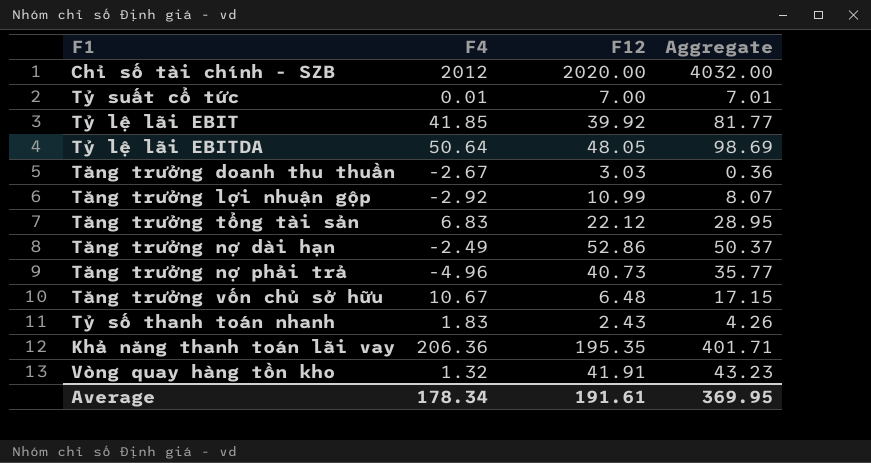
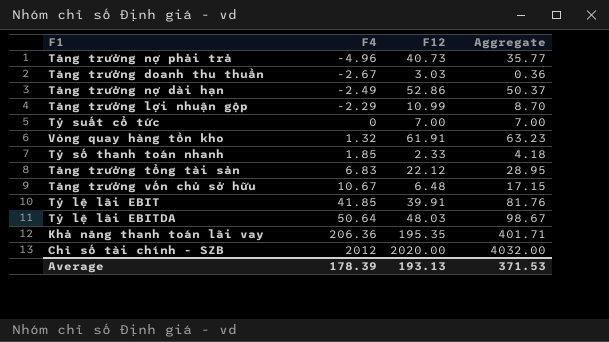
row order: none -> F4 ascending
Tăng trưởng lợi nhuận gộp | F4: -2.92 -> -2.29
Tăng trưởng lợi nhuận gộp | Aggregate: 8.07 -> 8.70
Tỷ suất cổ tức | F4: 0.01 -> 0
Tỷ suất cổ tức | Aggregate: 7.01 -> 7.00
Vòng quay hàng tồn kho | F12: 41.91 -> 61.91
Vòng quay hàng tồn kho | Aggregate: 43.23 -> 63.23
Tỷ số thanh toán nhanh | F4: 1.83 -> 1.85
Tỷ số thanh toán nhanh | F12: 2.43 -> 2.33
Tỷ số thanh toán nhanh | Aggregate: 4.26 -> 4.18
Tỷ lệ lãi EBIT | F12: 39.92 -> 39.91
Tỷ lệ lãi EBIT | Aggregate: 81.77 -> 81.76
Tỷ lệ lãi EBITDA | F12: 48.05 -> 48.03
Tỷ lệ lãi EBITDA | Aggregate: 98.69 -> 98.67
Average | F4: 178.34 -> 178.39
Average | F12: 191.61 -> 193.13
Average | Aggregate: 369.95 -> 371.53

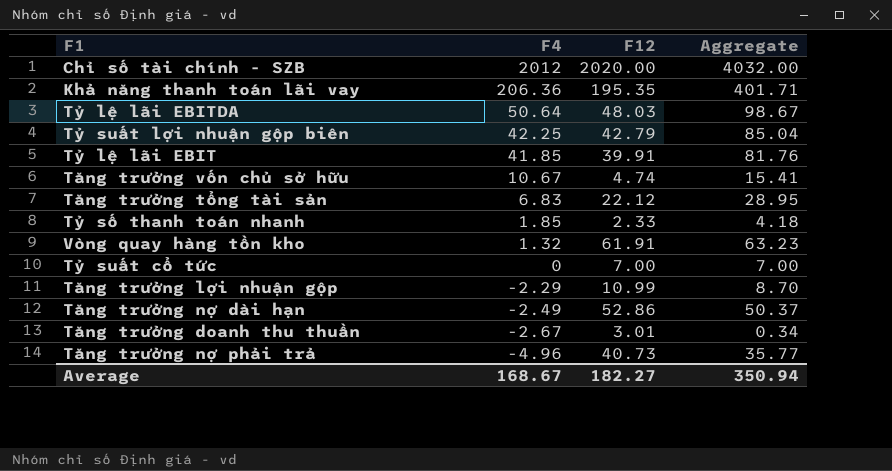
row order: F4 ascending -> F4 descending
row Tỷ suất lợi nhuận gộp biên: none -> 42.25 | 42.79 | 85.04
Tăng trưởng vốn chủ sở hữu | F12: 6.48 -> 4.74
Tăng trưởng vốn chủ sở hữu | Aggregate: 17.15 -> 15.41
Tăng trưởng doanh thu thuần | F12: 3.03 -> 3.01
Tăng trưởng doanh thu thuần | Aggregate: 0.36 -> 0.34
Average | F4: 178.39 -> 168.67
Average | F12: 193.13 -> 182.27
Average | Aggregate: 371.53 -> 350.94

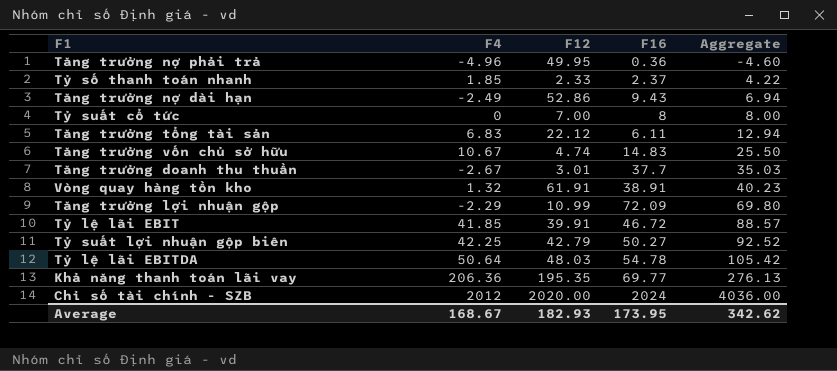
row order: F4 descending -> Aggregate ascending
column F16 | position: none -> 4
column Aggregate | formula: [F4] + [F12] -> [F4] + [F16]
Tăng trưởng nợ phải trả | F12: 40.73 -> 49.95
Average | F12: 182.27 -> 182.93
Average | Aggregate: 350.94 -> 342.62

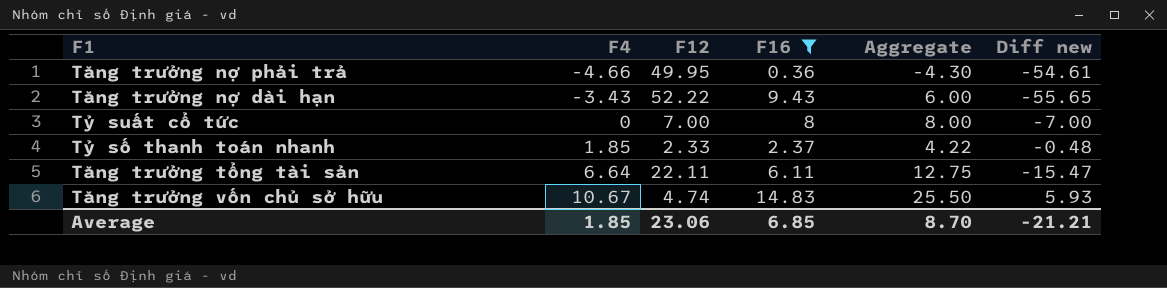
filter: none -> F16 <= 14.83
row order: Aggregate ascending -> F4 ascending
column Diff new | formula: none -> [F4] - [F12]
Tăng trưởng nợ phải trả | F4: -4.96 -> -4.66
Tăng trưởng nợ phải trả | Aggregate: -4.60 -> -4.30
Tăng trưởng nợ dài hạn | F4: -2.49 -> -3.43
Tăng trưởng nợ dài hạn | F12: 52.86 -> 52.22
Tăng trưởng nợ dài hạn | Aggregate: 6.94 -> 6.00
Tăng trưởng tổng tài sản | F4: 6.83 -> 6.64
Tăng trưởng tổng tài sản | F12: 22.12 -> 22.11
Tăng trưởng tổng tài sản | Aggregate: 12.94 -> 12.75
Average | F4: 168.67 -> 1.85
Average | F12: 182.93 -> 23.06
Average | F16: 173.95 -> 6.85
Average | Aggregate: 342.62 -> 8.70

